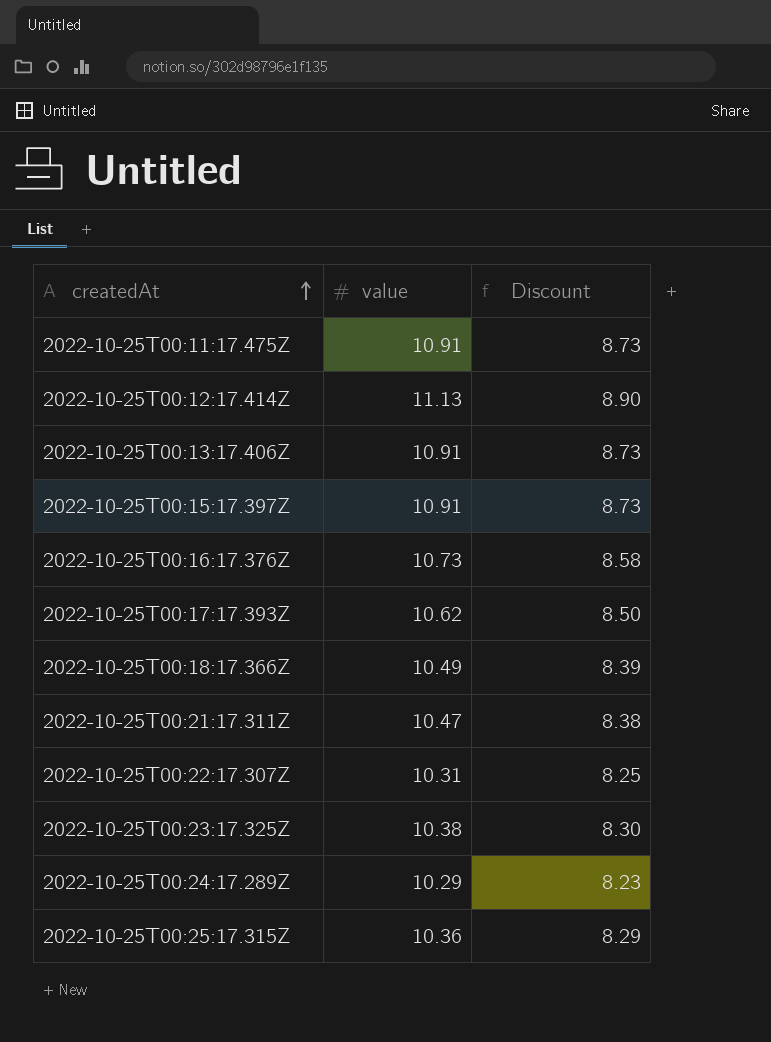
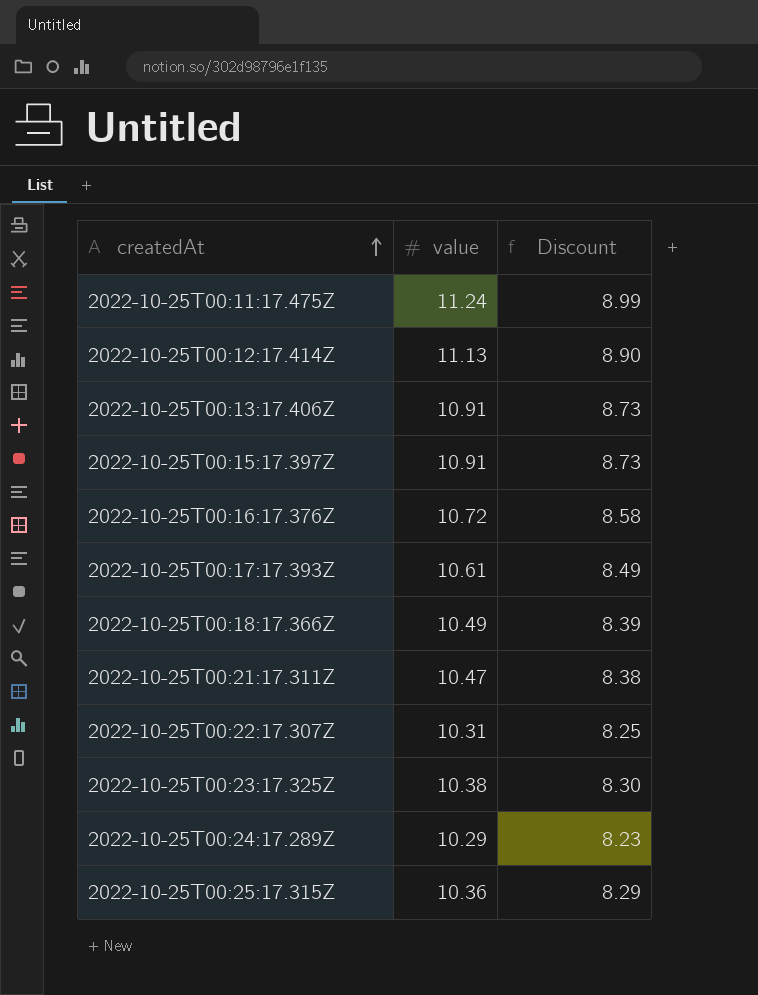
2022-10-25T00:11:17.475Z | value: 10.91 -> 11.24
2022-10-25T00:11:17.475Z | Discount: 8.73 -> 8.99
2022-10-25T00:16:17.376Z | value: 10.73 -> 10.72
2022-10-25T00:17:17.393Z | value: 10.62 -> 10.61
2022-10-25T00:17:17.393Z | Discount: 8.50 -> 8.49

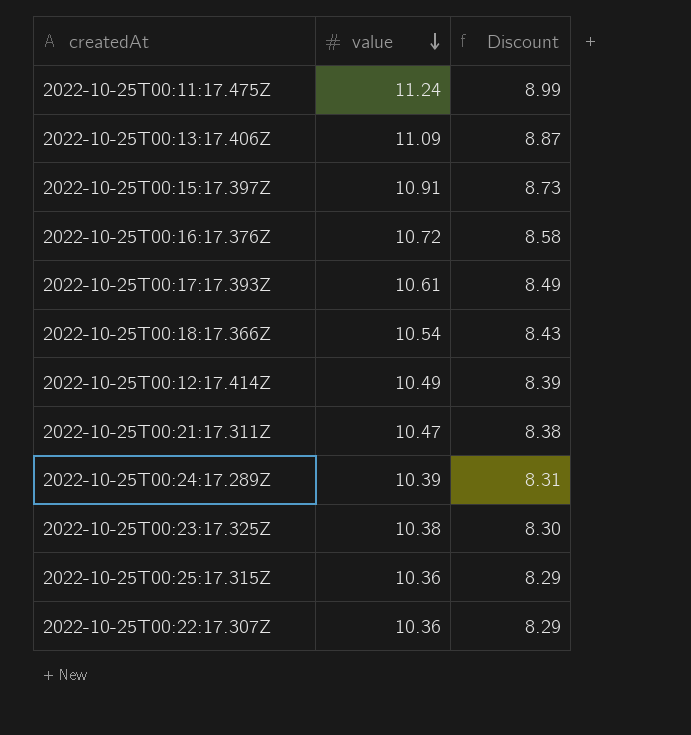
row order: createdAt ascending -> value descending
2022-10-25T00:13:17.406Z | value: 10.91 -> 11.09
2022-10-25T00:13:17.406Z | Discount: 8.73 -> 8.87
2022-10-25T00:18:17.366Z | value: 10.49 -> 10.54
2022-10-25T00:18:17.366Z | Discount: 8.39 -> 8.43
2022-10-25T00:12:17.414Z | value: 11.13 -> 10.49
2022-10-25T00:12:17.414Z | Discount: 8.90 -> 8.39
2022-10-25T00:24:17.289Z | value: 10.29 -> 10.39
2022-10-25T00:24:17.289Z | Discount: 8.23 -> 8.31
2022-10-25T00:22:17.307Z | value: 10.31 -> 10.36
2022-10-25T00:22:17.307Z | Discount: 8.25 -> 8.29

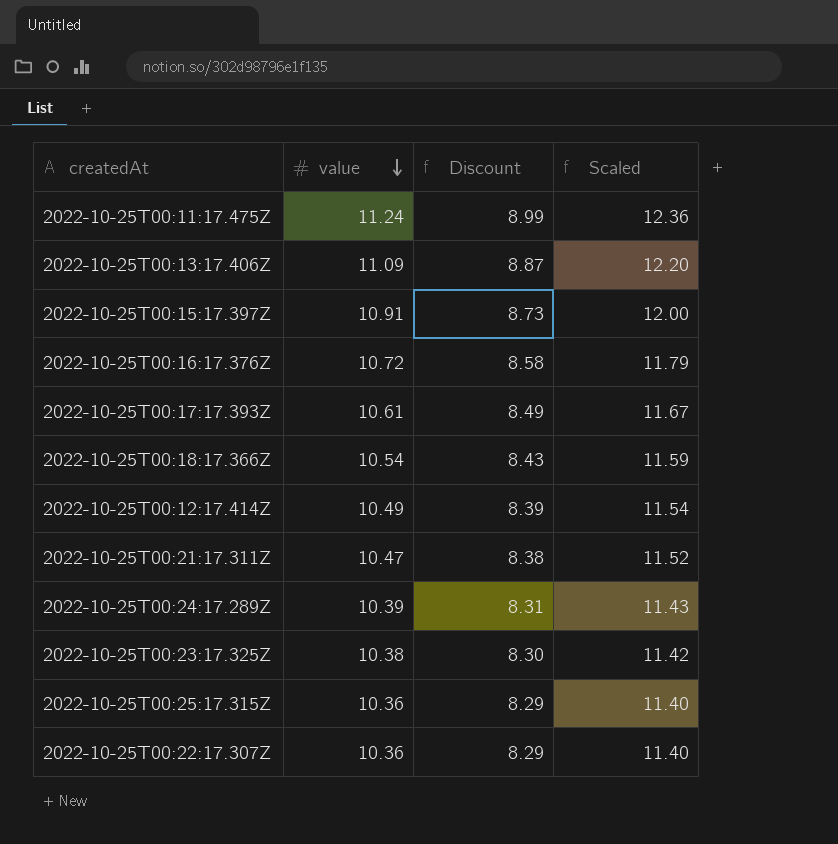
column Scaled | formula: none -> [value] * 1.1

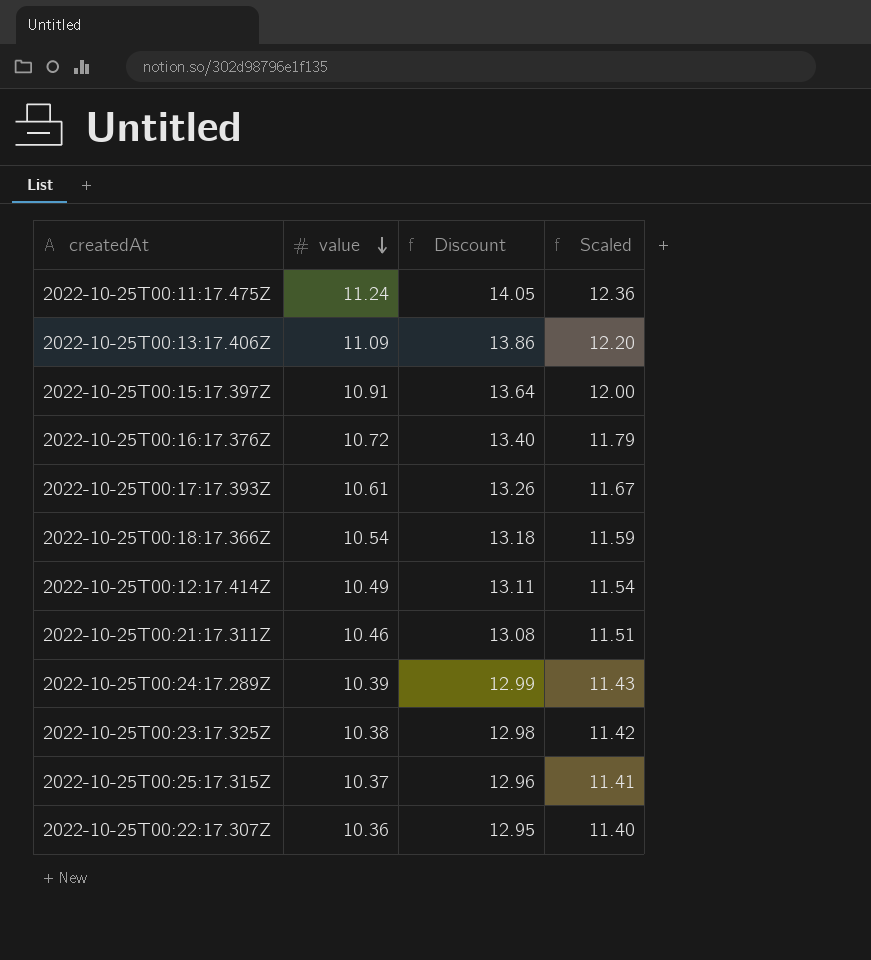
column Discount | formula: [value] * 0.8 -> [value] * 1.25
2022-10-25T00:21:17.311Z | value: 10.47 -> 10.46
2022-10-25T00:21:17.311Z | Scaled: 11.52 -> 11.51
2022-10-25T00:25:17.315Z | value: 10.36 -> 10.37
2022-10-25T00:25:17.315Z | Scaled: 11.40 -> 11.41

